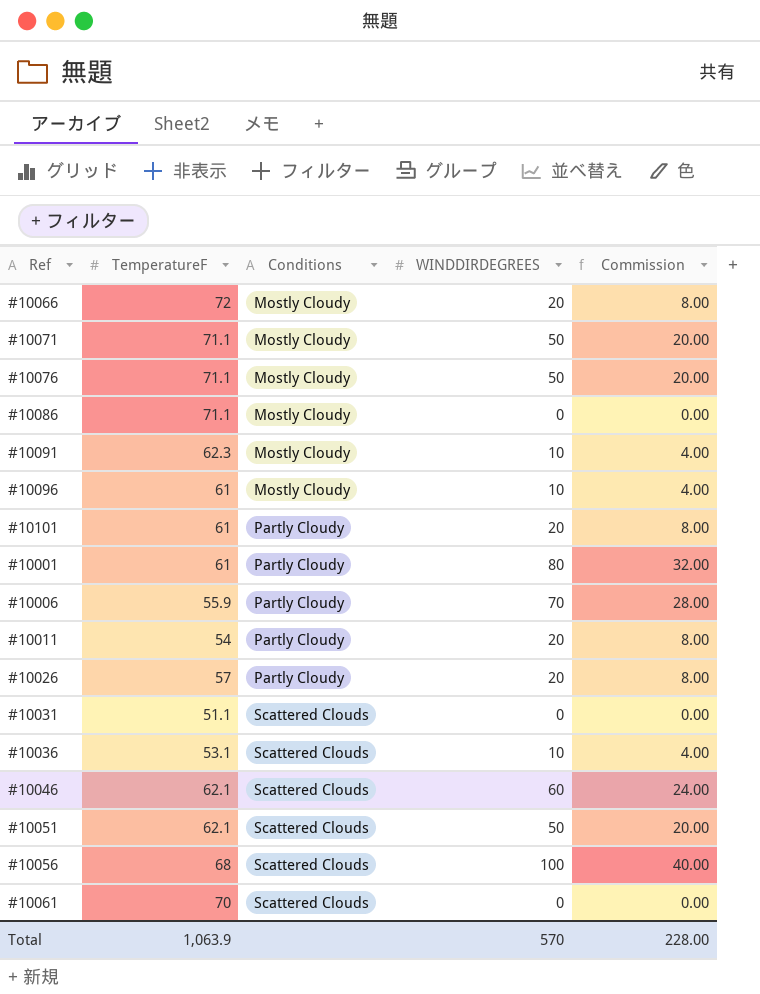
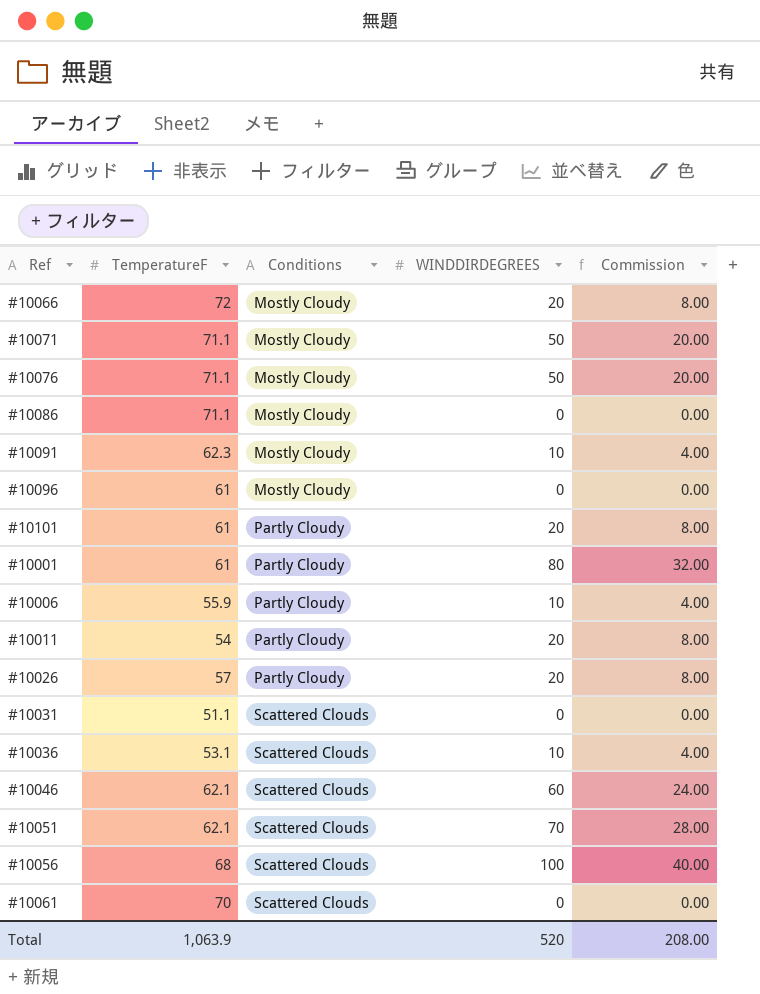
#10096 | WINDDIRDEGREES: 10 -> 0
#10096 | Commission: 4.00 -> 0.00
#10006 | WINDDIRDEGREES: 70 -> 10
#10006 | Commission: 28.00 -> 4.00
#10051 | WINDDIRDEGREES: 50 -> 70
#10051 | Commission: 20.00 -> 28.00
Total | WINDDIRDEGREES: 570 -> 520
Total | Commission: 228.00 -> 208.00

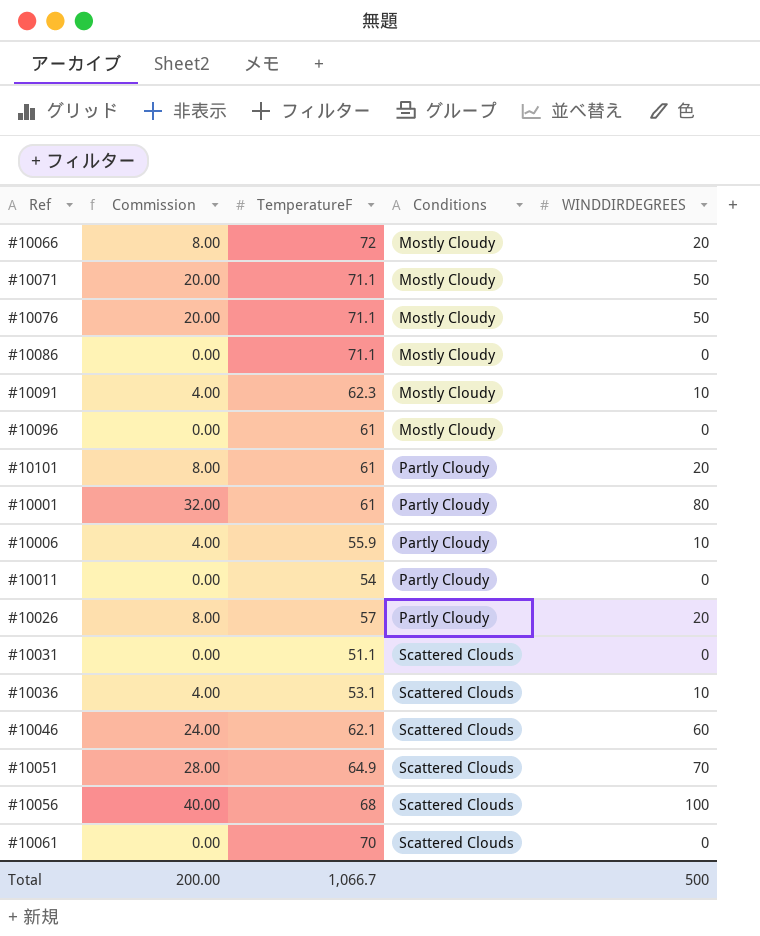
column Commission | position: 5 -> 2
#10011 | Commission: 8.00 -> 0.00
#10011 | WINDDIRDEGREES: 20 -> 0
#10051 | TemperatureF: 62.1 -> 64.9
Total | Commission: 208.00 -> 200.00
Total | TemperatureF: 1,063.9 -> 1,066.7
Total | WINDDIRDEGREES: 520 -> 500

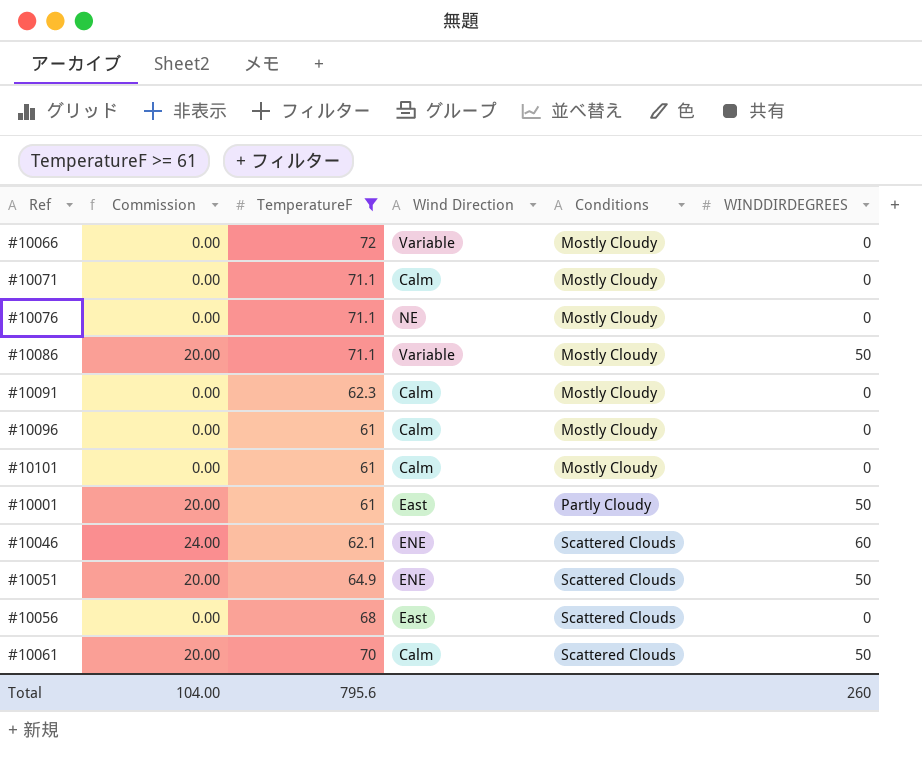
filter: none -> TemperatureF >= 61
column Wind Direction | position: none -> 4
#10066 | Commission: 8.00 -> 0.00
#10066 | WINDDIRDEGREES: 20 -> 0
#10071 | Commission: 20.00 -> 0.00
#10071 | WINDDIRDEGREES: 50 -> 0
#10076 | Commission: 20.00 -> 0.00
#10076 | WINDDIRDEGREES: 50 -> 0
#10086 | Commission: 0.00 -> 20.00
#10086 | WINDDIRDEGREES: 0 -> 50
#10091 | Commission: 4.00 -> 0.00
#10091 | WINDDIRDEGREES: 10 -> 0
#10101 | Commission: 8.00 -> 0.00
#10101 | Conditions: Partly Cloudy -> Mostly Cloudy
#10101 | WINDDIRDEGREES: 20 -> 0
#10001 | Commission: 32.00 -> 20.00
#10001 | WINDDIRDEGREES: 80 -> 50
#10051 | Commission: 28.00 -> 20.00
#10051 | WINDDIRDEGREES: 70 -> 50
#10056 | Commission: 40.00 -> 0.00
#10056 | WINDDIRDEGREES: 100 -> 0
#10061 | Commission: 0.00 -> 20.00
#10061 | WINDDIRDEGREES: 0 -> 50
Total | Commission: 200.00 -> 104.00
Total | TemperatureF: 1,066.7 -> 795.6
Total | WINDDIRDEGREES: 500 -> 260

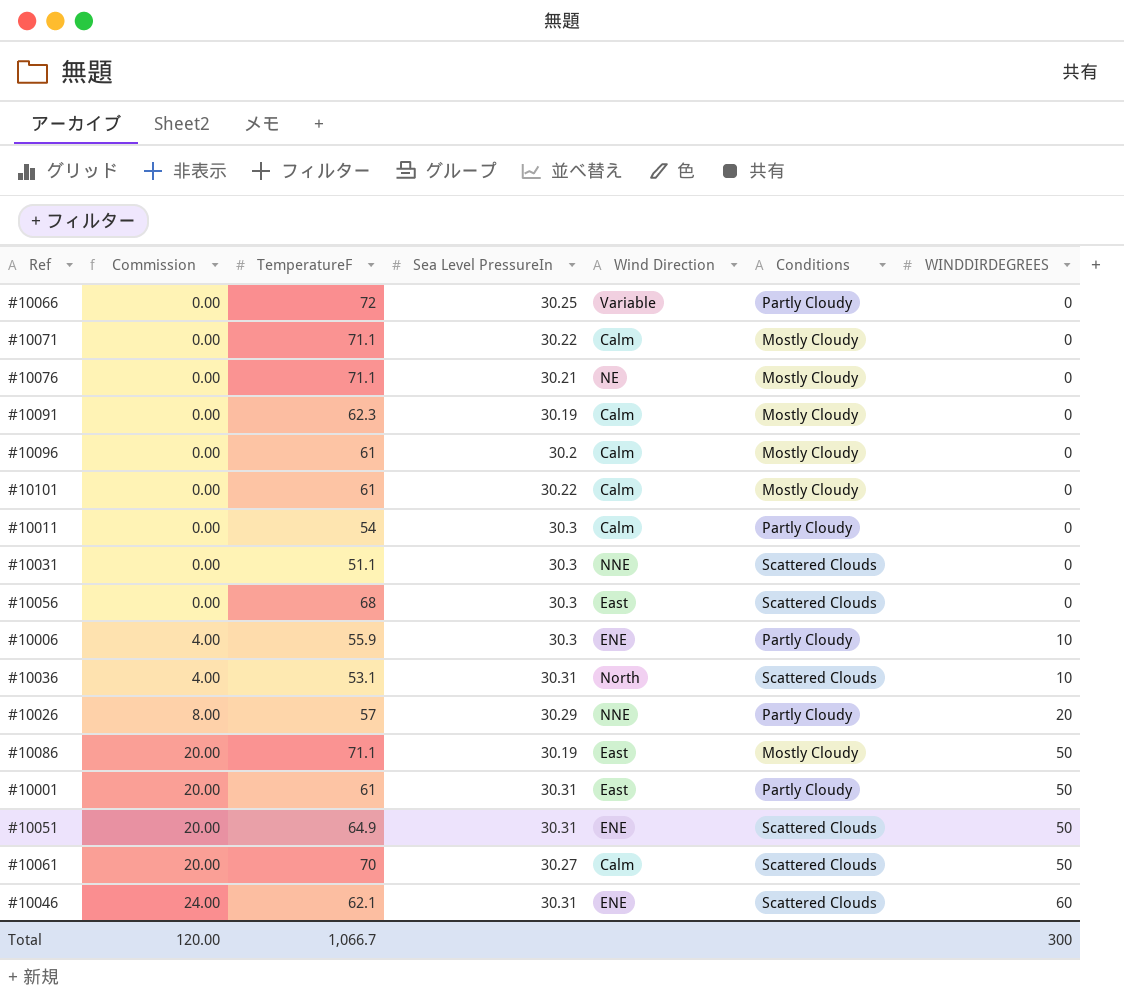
filter: TemperatureF >= 61 -> none
row order: Conditions ascending -> Commission ascending
column Sea Level PressureIn | position: none -> 4
#10066 | Conditions: Mostly Cloudy -> Partly Cloudy
#10086 | Wind Direction: Variable -> East
Total | Commission: 104.00 -> 120.00
Total | TemperatureF: 795.6 -> 1,066.7
Total | WINDDIRDEGREES: 260 -> 300

